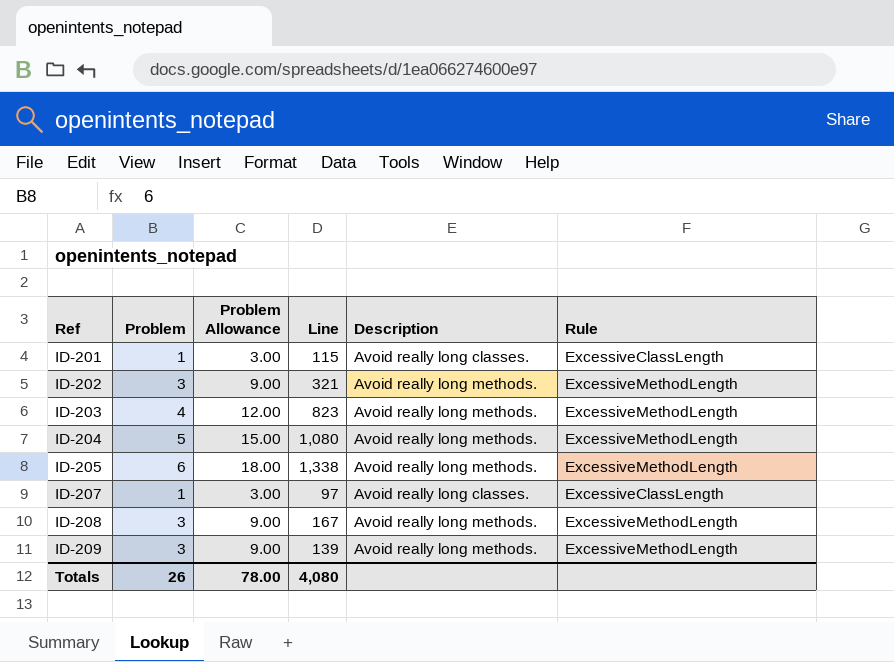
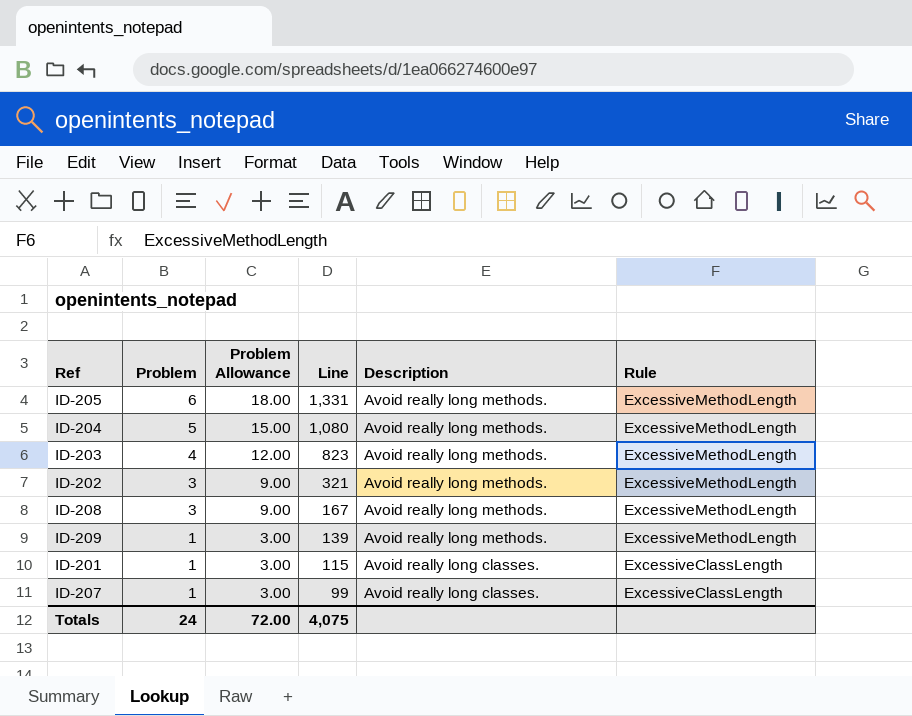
row order: Ref ascending -> Problem descending
ID-205 | Line: 1,338 -> 1,331
ID-209 | Problem: 3 -> 1
ID-209 | Problem Allowance: 9.00 -> 3.00
ID-207 | Line: 97 -> 99
Totals | Problem: 26 -> 24
Totals | Problem Allowance: 78.00 -> 72.00
Totals | Line: 4,080 -> 4,075

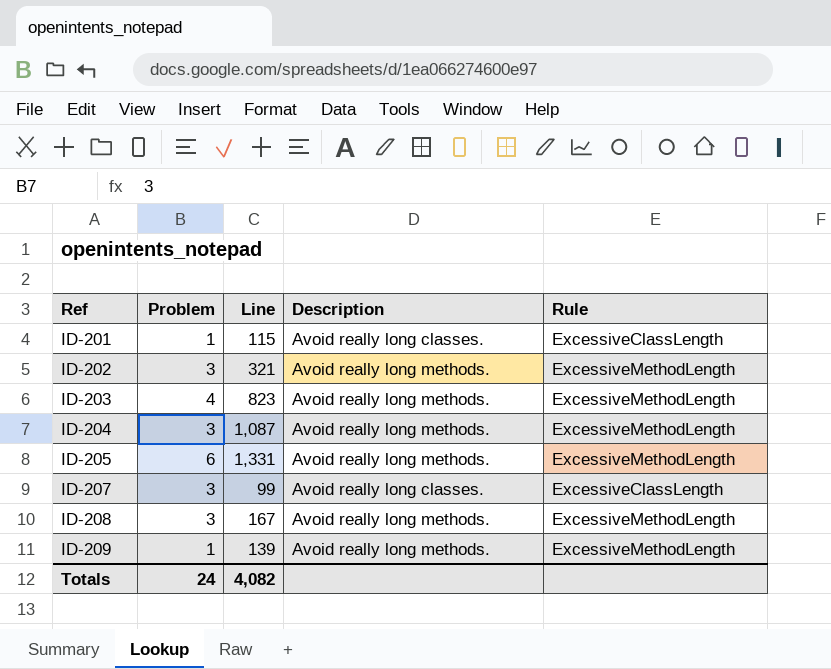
row order: Problem descending -> Ref ascending
column Problem Allowance | formula: [Problem] * 3 -> none
ID-204 | Problem: 5 -> 3
ID-204 | Line: 1,080 -> 1,087
ID-207 | Problem: 1 -> 3
Totals | Line: 4,075 -> 4,082

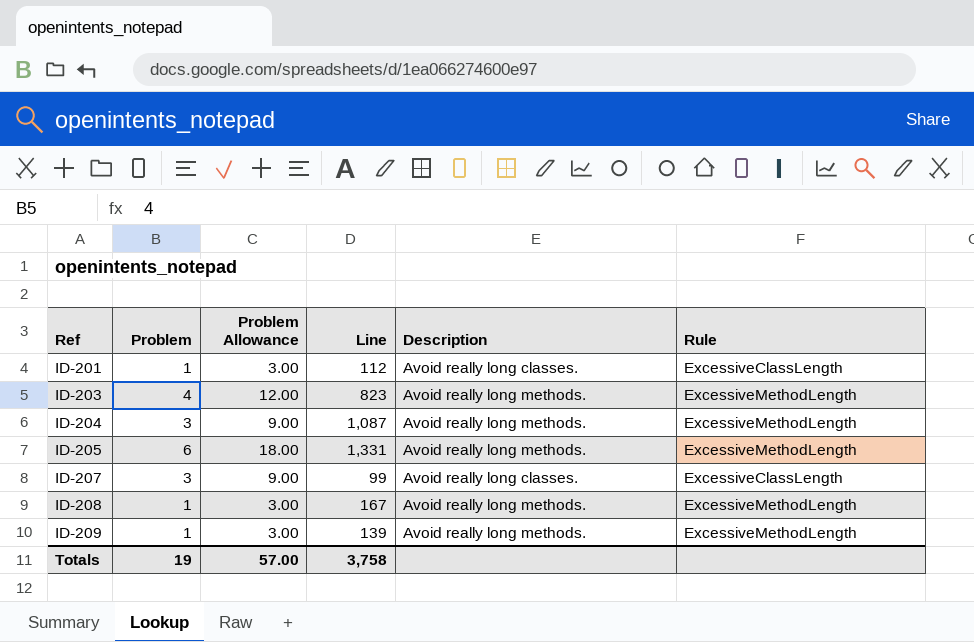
column Problem Allowance | formula: none -> [Problem] * 3
row ID-202: 3 | 321 | Avoid really long methods. | ExcessiveMethodLength -> none
ID-201 | Line: 115 -> 112
ID-208 | Problem: 3 -> 1
Totals | Problem: 24 -> 19
Totals | Line: 4,082 -> 3,758

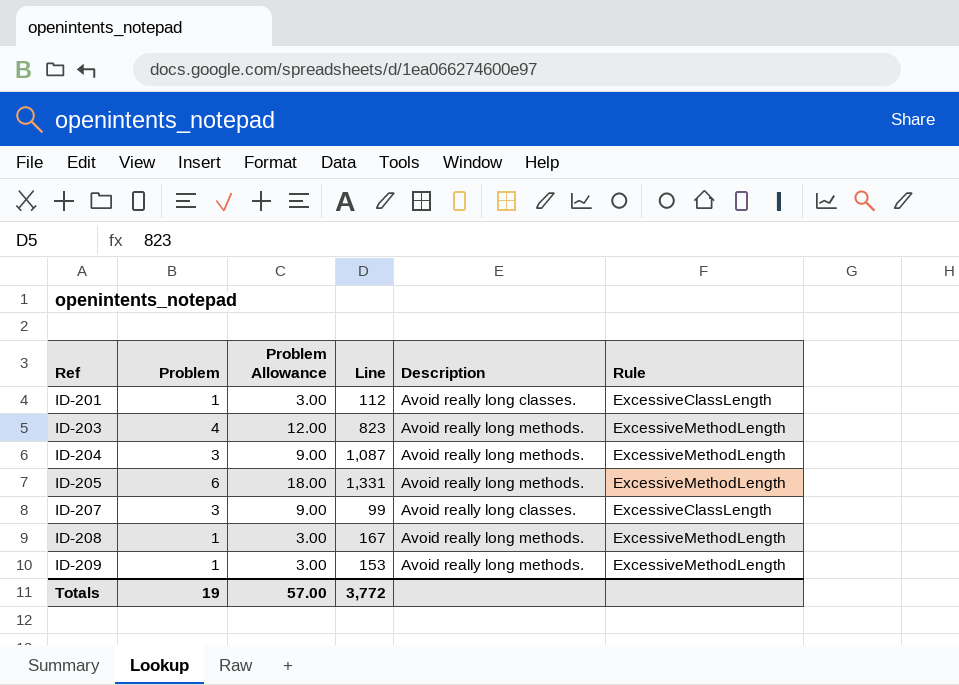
ID-209 | Line: 139 -> 153
Totals | Line: 3,758 -> 3,772

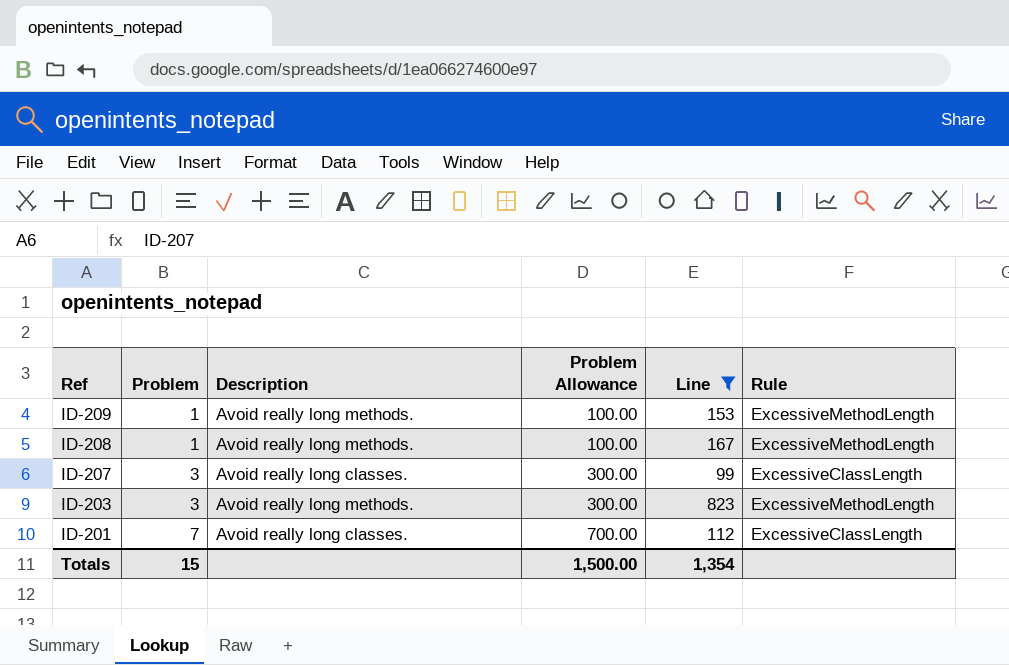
filter: none -> Line <= 823
row order: Ref ascending -> Ref descending
column Description | position: 5 -> 3
column Problem Allowance | formula: [Problem] * 3 -> [Problem] * 100
ID-203 | Problem: 4 -> 3
ID-201 | Problem: 1 -> 7
Totals | Problem: 19 -> 15
Totals | Problem Allowance: 57.00 -> 1,500.00
Totals | Line: 3,772 -> 1,354

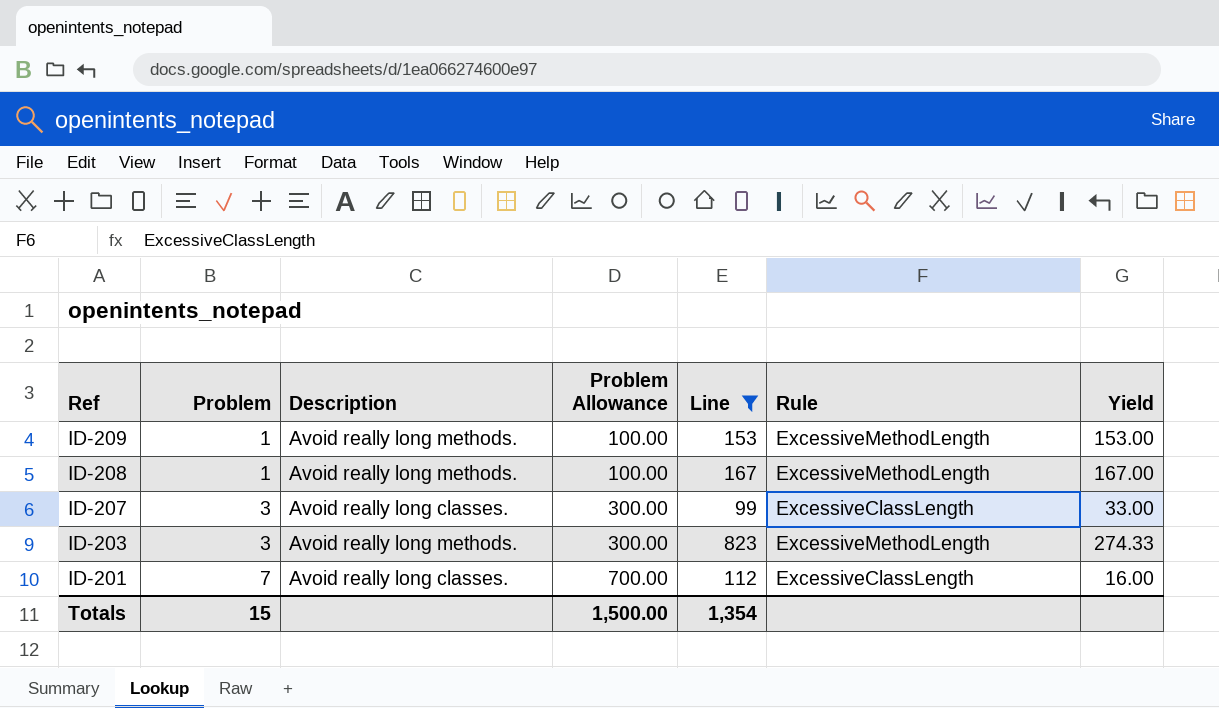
column Yield | formula: none -> [Line] / [Problem]

